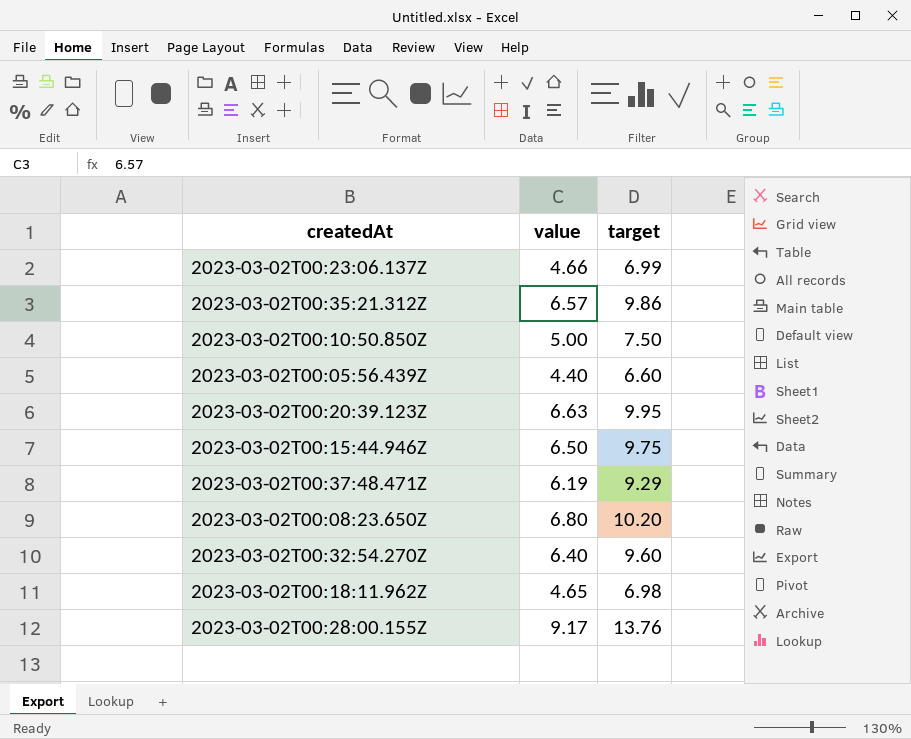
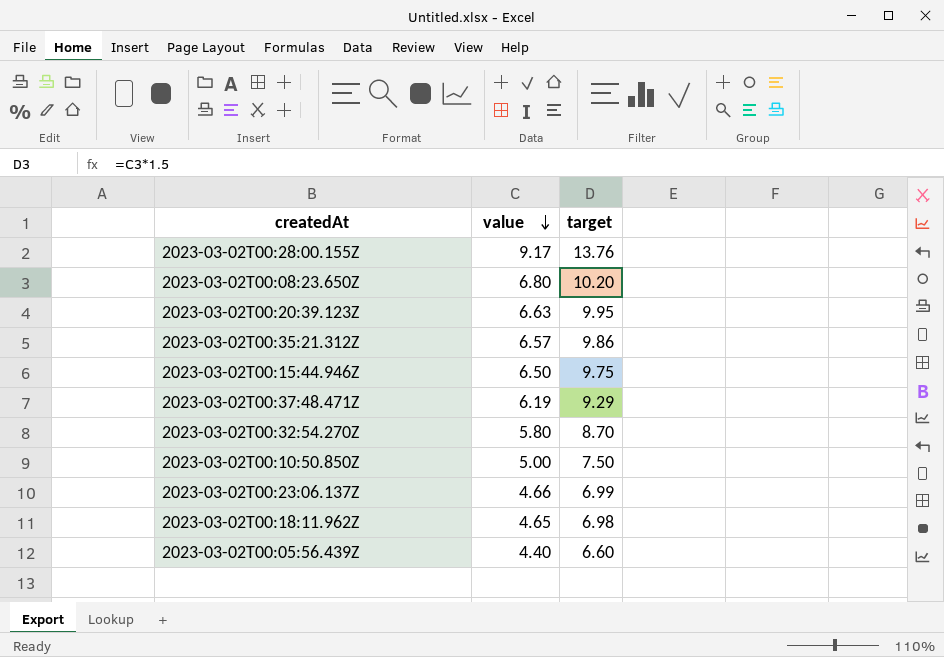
row order: none -> value descending
2023-03-02T00:32:54.270Z | value: 6.40 -> 5.80
2023-03-02T00:32:54.270Z | target: 9.60 -> 8.70

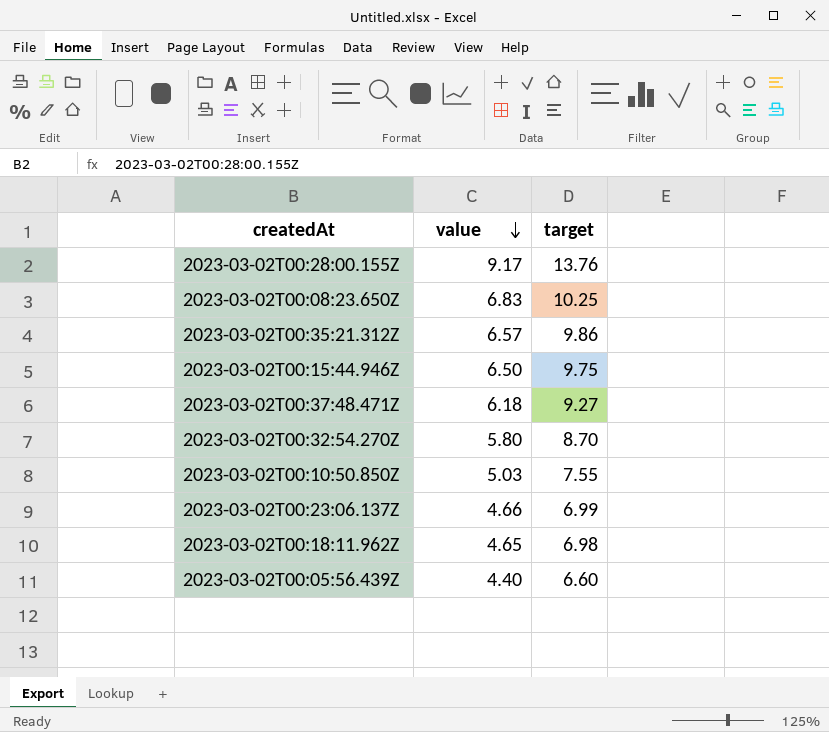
row 2023-03-02T00:20:39.123Z: 6.63 | 9.95 -> none
2023-03-02T00:08:23.650Z | value: 6.80 -> 6.83
2023-03-02T00:08:23.650Z | target: 10.20 -> 10.25
2023-03-02T00:37:48.471Z | value: 6.19 -> 6.18
2023-03-02T00:37:48.471Z | target: 9.29 -> 9.27
2023-03-02T00:10:50.850Z | value: 5.00 -> 5.03
2023-03-02T00:10:50.850Z | target: 7.50 -> 7.55

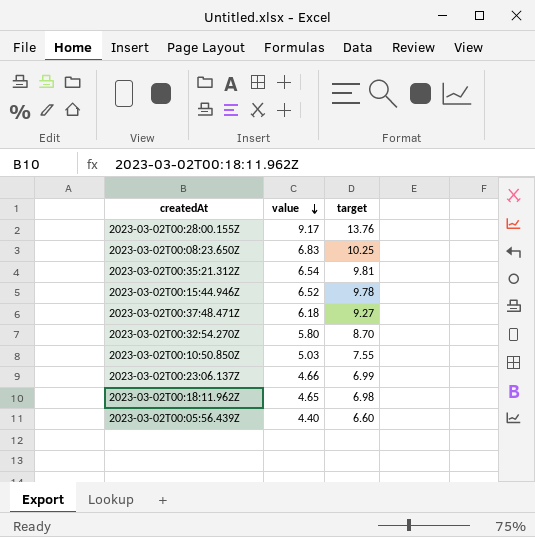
2023-03-02T00:35:21.312Z | value: 6.57 -> 6.54
2023-03-02T00:35:21.312Z | target: 9.86 -> 9.81
2023-03-02T00:15:44.946Z | value: 6.50 -> 6.52
2023-03-02T00:15:44.946Z | target: 9.75 -> 9.78

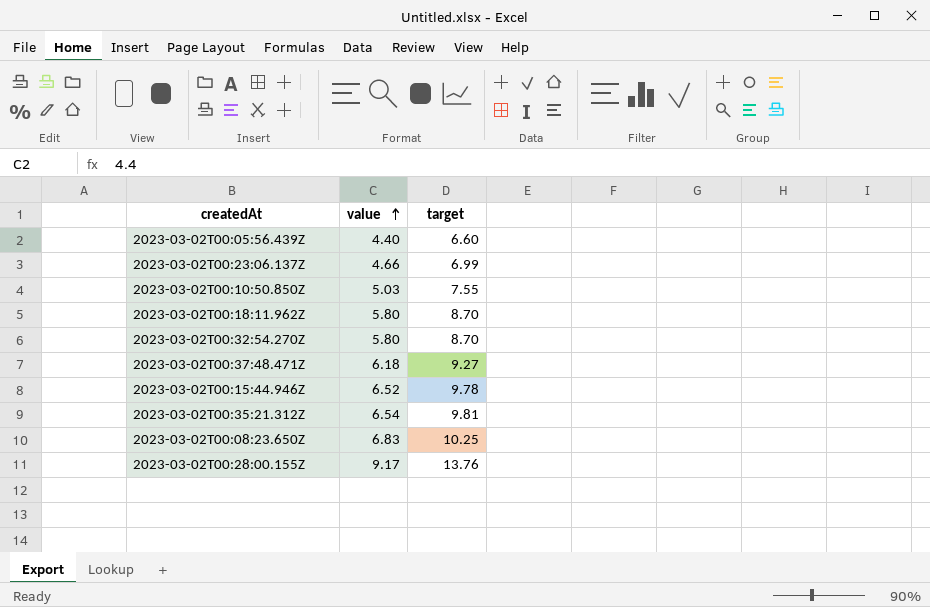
row order: value descending -> value ascending
2023-03-02T00:18:11.962Z | value: 4.65 -> 5.80
2023-03-02T00:18:11.962Z | target: 6.98 -> 8.70

